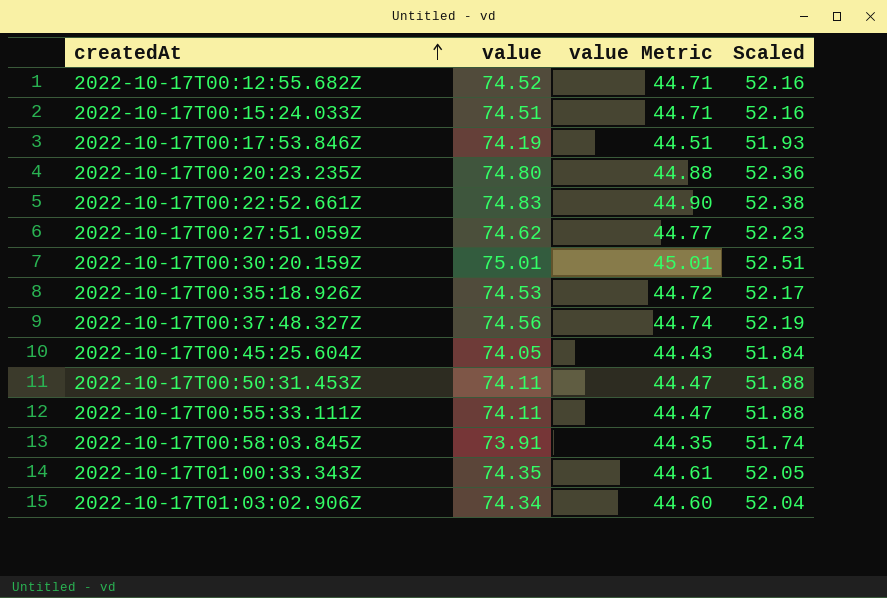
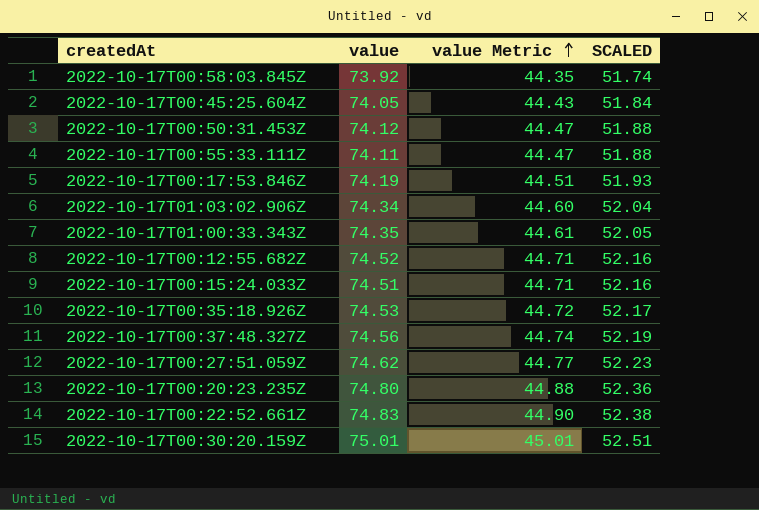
row order: createdAt ascending -> value Metric ascending
column name: Scaled -> SCALED
2022-10-17T00:58:03.845Z | value: 73.91 -> 73.92
2022-10-17T00:50:31.453Z | value: 74.11 -> 74.12

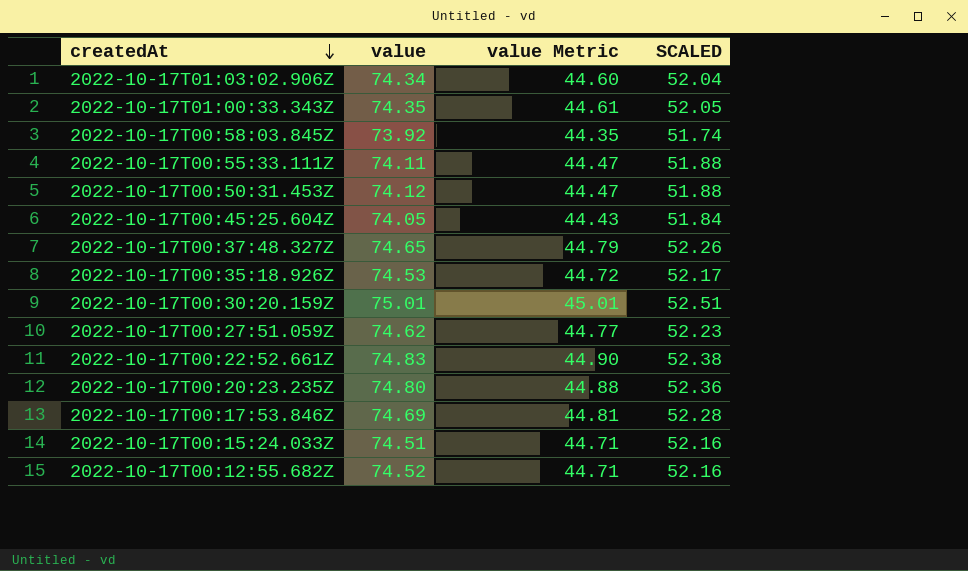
row order: value Metric ascending -> createdAt descending
2022-10-17T00:37:48.327Z | value: 74.56 -> 74.65
2022-10-17T00:37:48.327Z | value Metric: 44.74 -> 44.79
2022-10-17T00:37:48.327Z | SCALED: 52.19 -> 52.26
2022-10-17T00:17:53.846Z | value: 74.19 -> 74.69
2022-10-17T00:17:53.846Z | value Metric: 44.51 -> 44.81
2022-10-17T00:17:53.846Z | SCALED: 51.93 -> 52.28

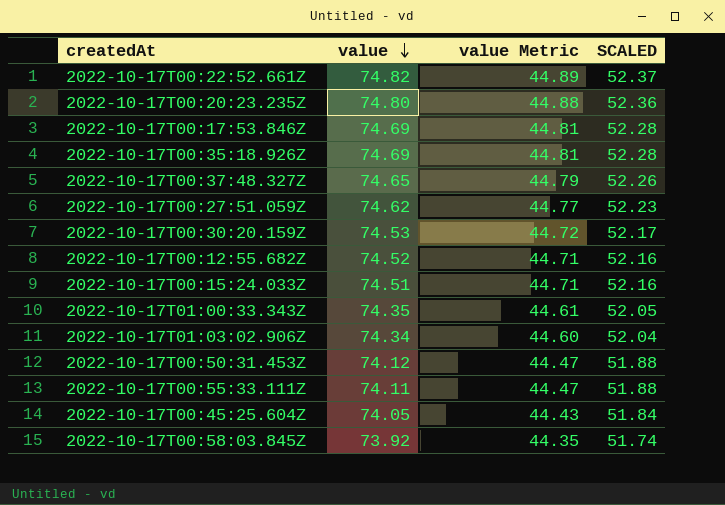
row order: createdAt descending -> value descending
2022-10-17T00:22:52.661Z | value: 74.83 -> 74.82
2022-10-17T00:22:52.661Z | value Metric: 44.90 -> 44.89
2022-10-17T00:22:52.661Z | SCALED: 52.38 -> 52.37
2022-10-17T00:35:18.926Z | value: 74.53 -> 74.69
2022-10-17T00:35:18.926Z | value Metric: 44.72 -> 44.81
2022-10-17T00:35:18.926Z | SCALED: 52.17 -> 52.28
2022-10-17T00:30:20.159Z | value: 75.01 -> 74.53
2022-10-17T00:30:20.159Z | value Metric: 45.01 -> 44.72
2022-10-17T00:30:20.159Z | SCALED: 52.51 -> 52.17

